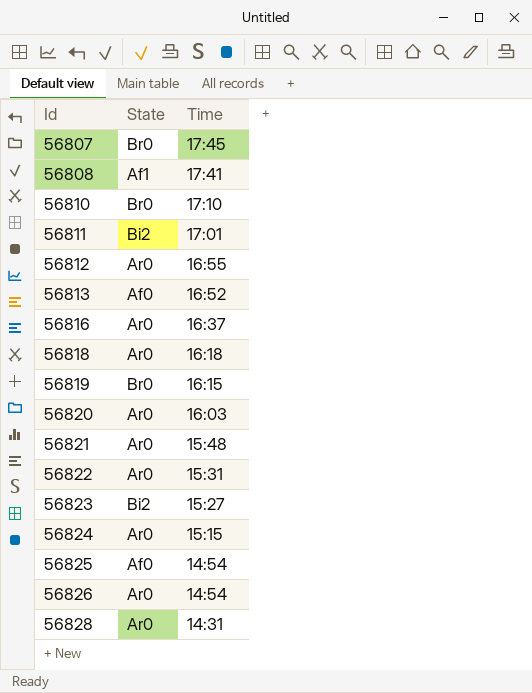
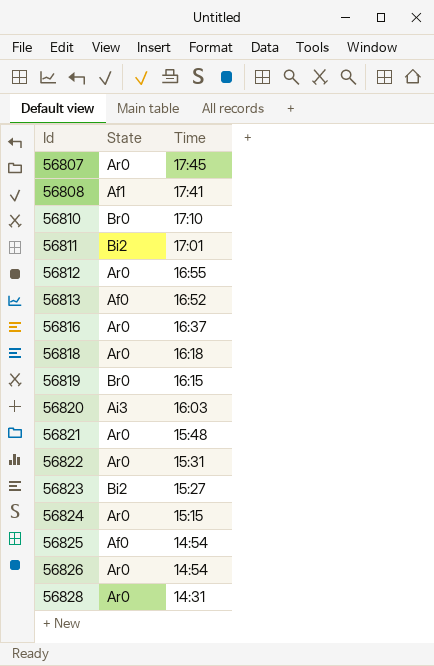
56807 | State: Br0 -> Ar0
56820 | State: Ar0 -> Ai3

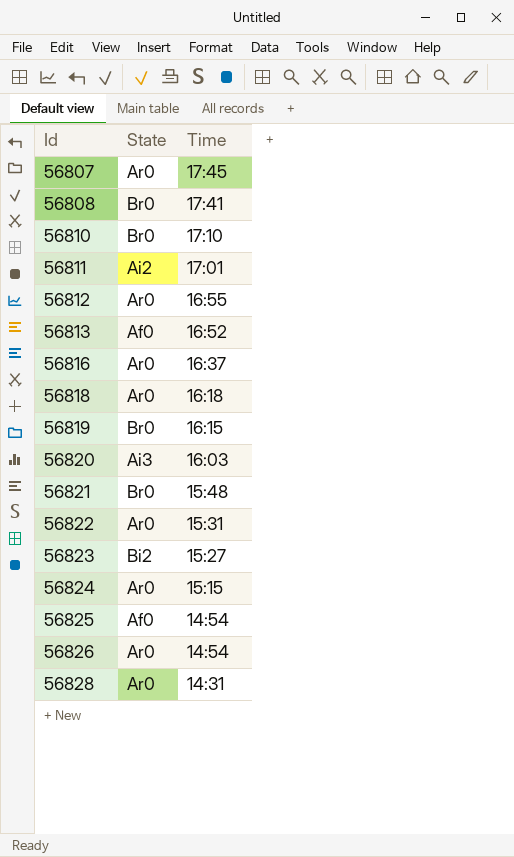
56808 | State: Af1 -> Br0
56811 | State: Bi2 -> Ai2
56821 | State: Ar0 -> Br0

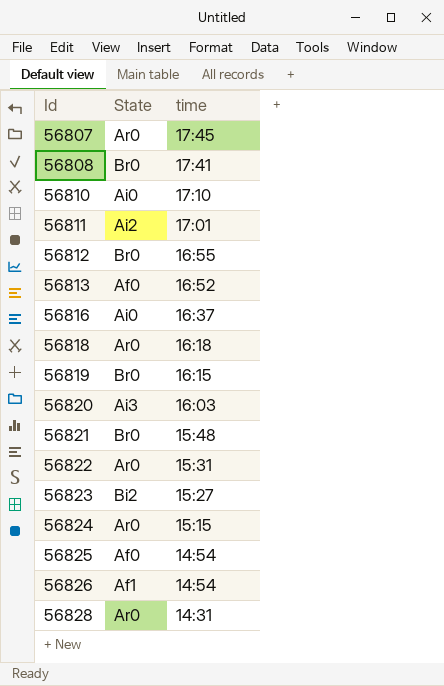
column name: Time -> time
56810 | State: Br0 -> Ai0
56812 | State: Ar0 -> Br0
56816 | State: Ar0 -> Ai0
56826 | State: Ar0 -> Af1

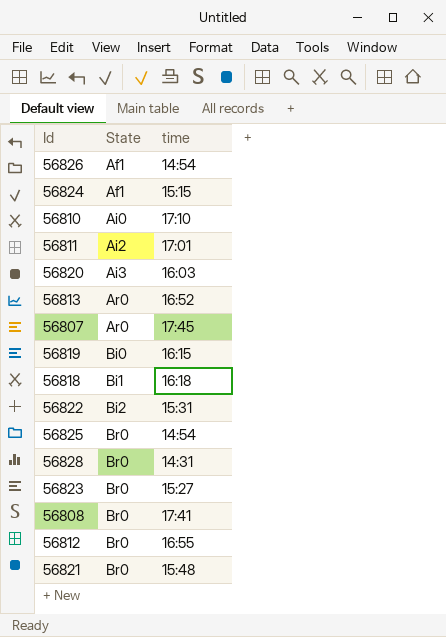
row order: Id ascending -> State ascending
row 56816: Ai0 | 16:37 -> none
56824 | State: Ar0 -> Af1
56813 | State: Af0 -> Ar0
56819 | State: Br0 -> Bi0
56818 | State: Ar0 -> Bi1
56822 | State: Ar0 -> Bi2
56825 | State: Af0 -> Br0
56828 | State: Ar0 -> Br0
56823 | State: Bi2 -> Br0

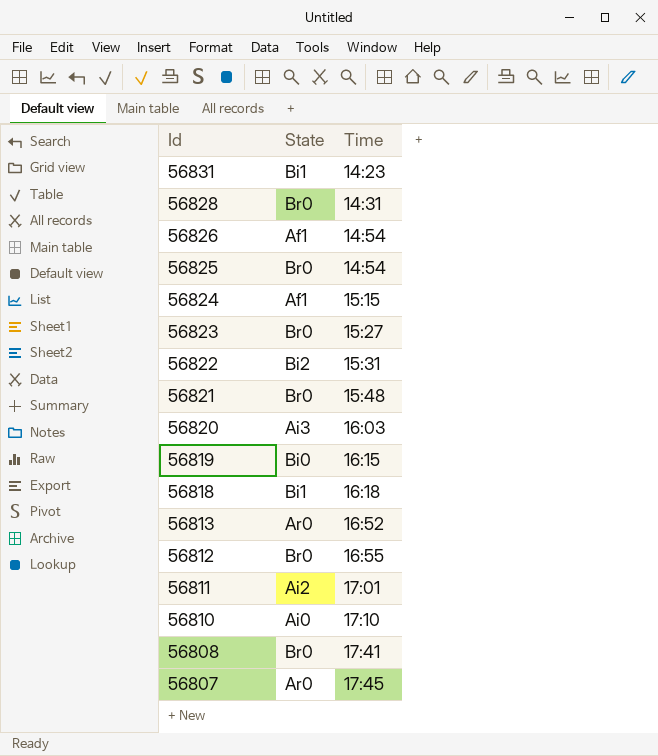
row order: State ascending -> Id descending
column name: time -> Time
row 56831: none -> Bi1 | 14:23

